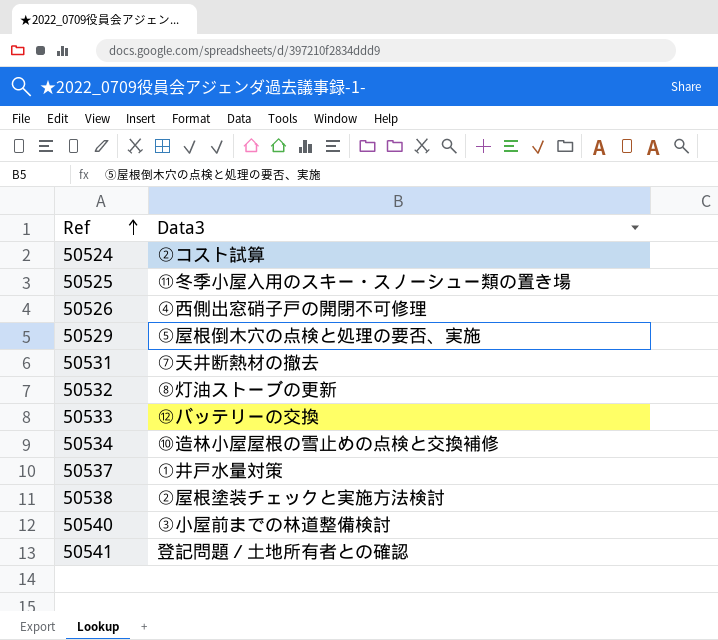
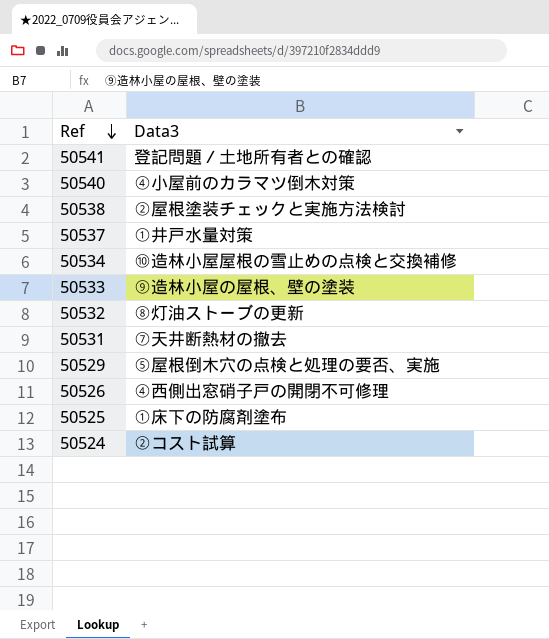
row order: Ref ascending -> Ref descending
50540 | Data3: ③小屋前までの林道整備検討 -> ④小屋前のカラマツ倒木対策
50533 | Data3: ⑫バッテリーの交換 -> ⑨造林小屋の屋根、壁の塗装
50525 | Data3: ⑪冬季小屋入用のスキー・スノーシュー類の置き場 -> ①床下の防腐剤塗布

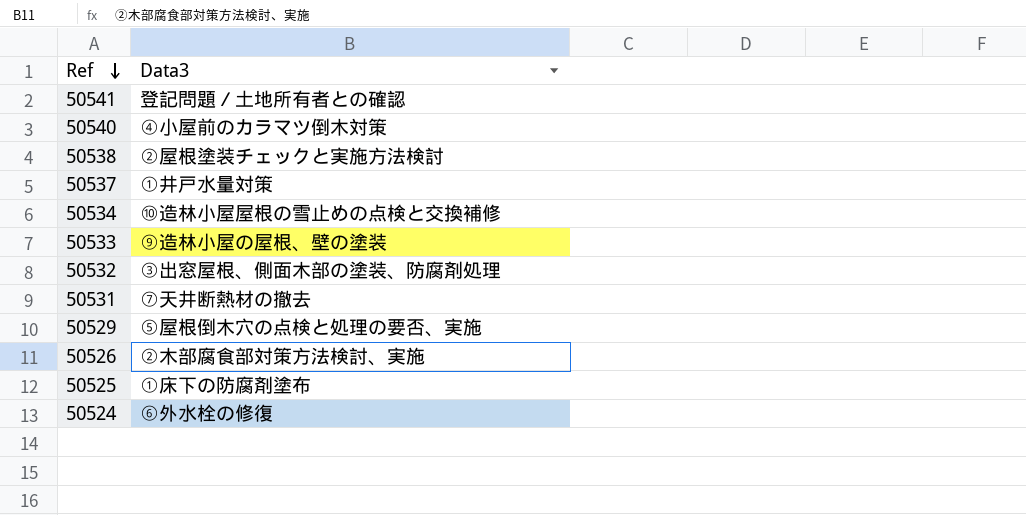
50532 | Data3: ⑧灯油ストーブの更新 -> ③出窓屋根、側面木部の塗装、防腐剤処理
50526 | Data3: ④西側出窓硝子戸の開閉不可修理 -> ②木部腐食部対策方法検討、実施
50524 | Data3: ②コスト試算 -> ⑥外水栓の修復

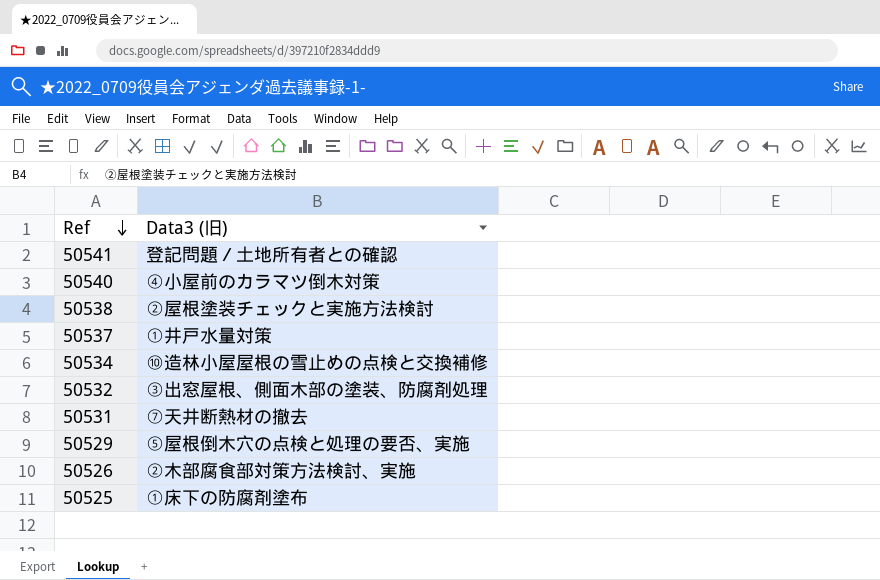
column name: Data3 -> Data3 (旧)
row 50533: ⑨造林小屋の屋根、壁の塗装 -> none
row 50524: ⑥外水栓の修復 -> none

